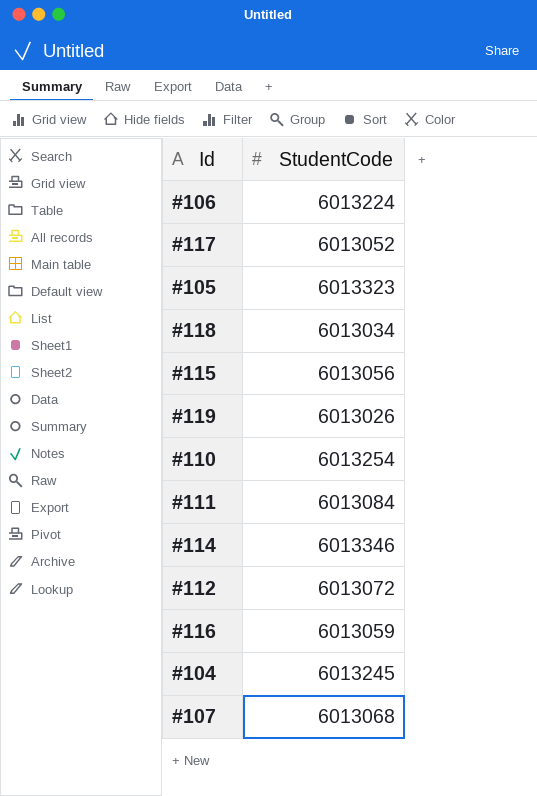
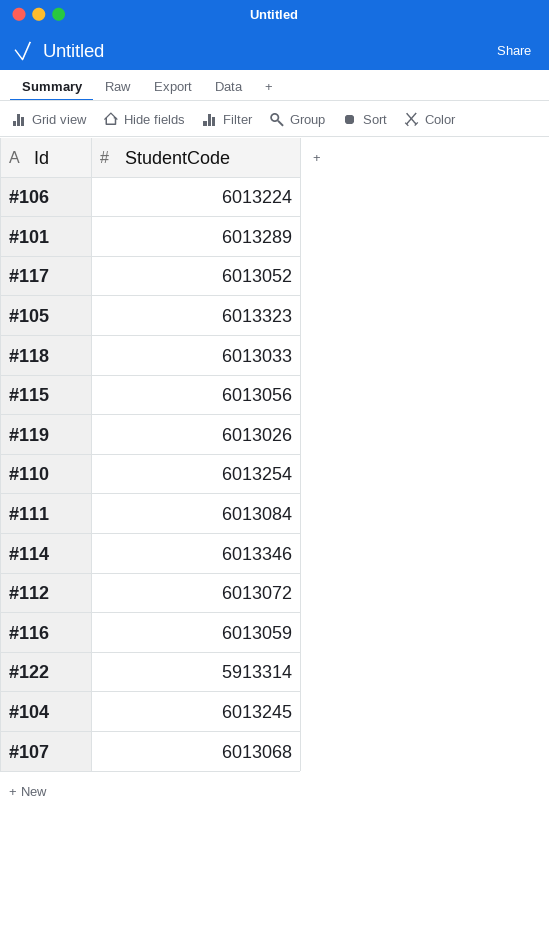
row #101: none -> 6013289
#118 | StudentCode: 6013034 -> 6013033
row #122: none -> 5913314

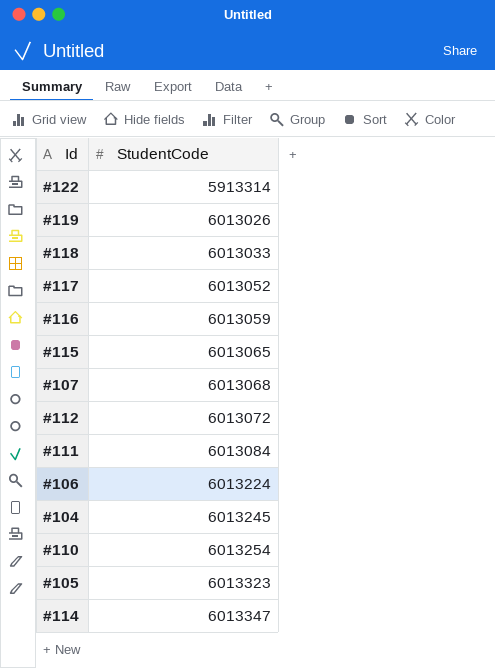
row order: none -> StudentCode ascending
row #101: 6013289 -> none
#115 | StudentCode: 6013056 -> 6013065
#114 | StudentCode: 6013346 -> 6013347

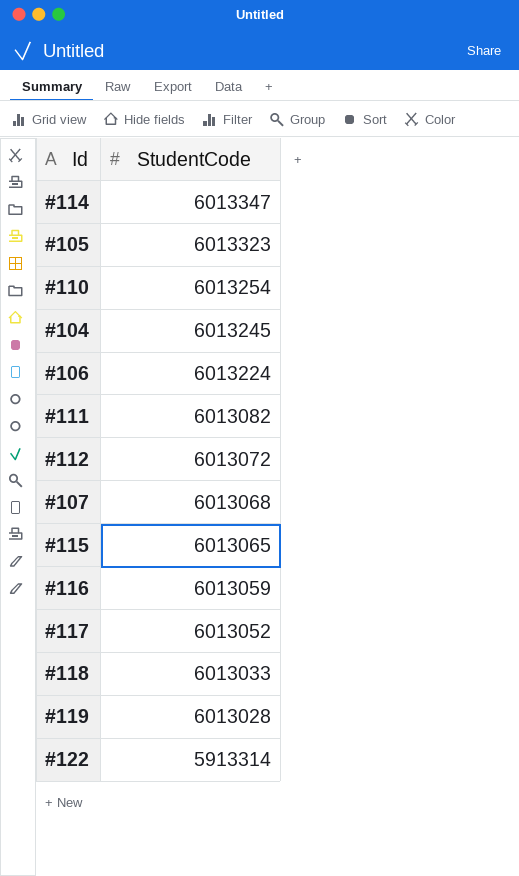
row order: StudentCode ascending -> StudentCode descending
#111 | StudentCode: 6013084 -> 6013082
#119 | StudentCode: 6013026 -> 6013028

